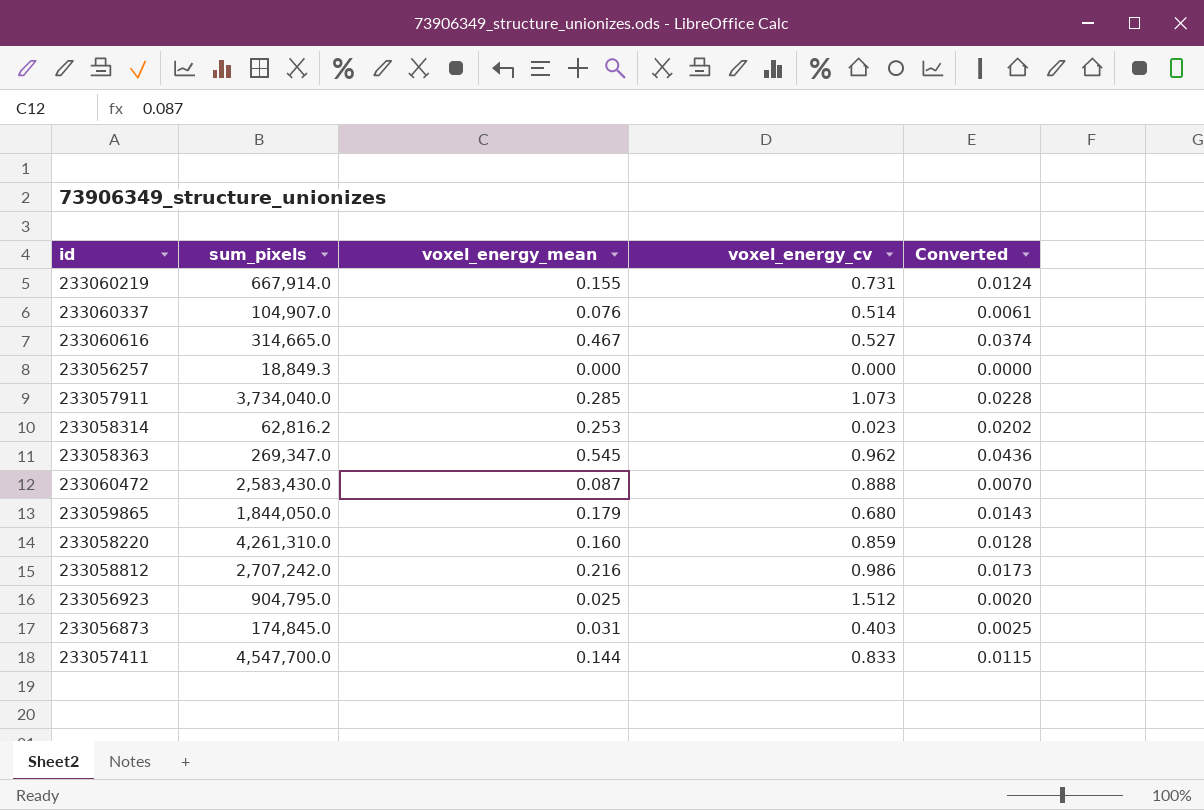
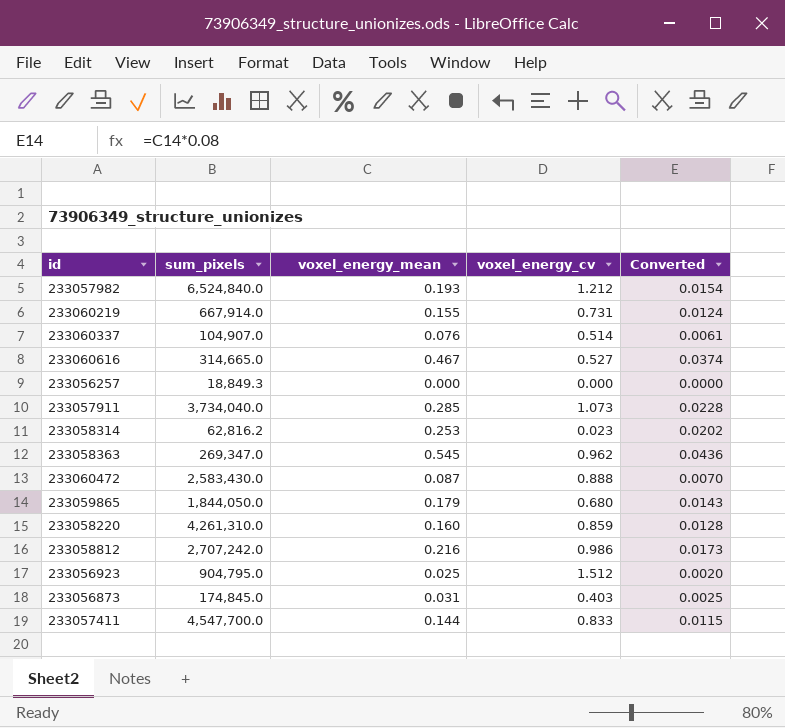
row 233057982: none -> 6,524,840.0 | 0.193 | 1.212 | 0.0154

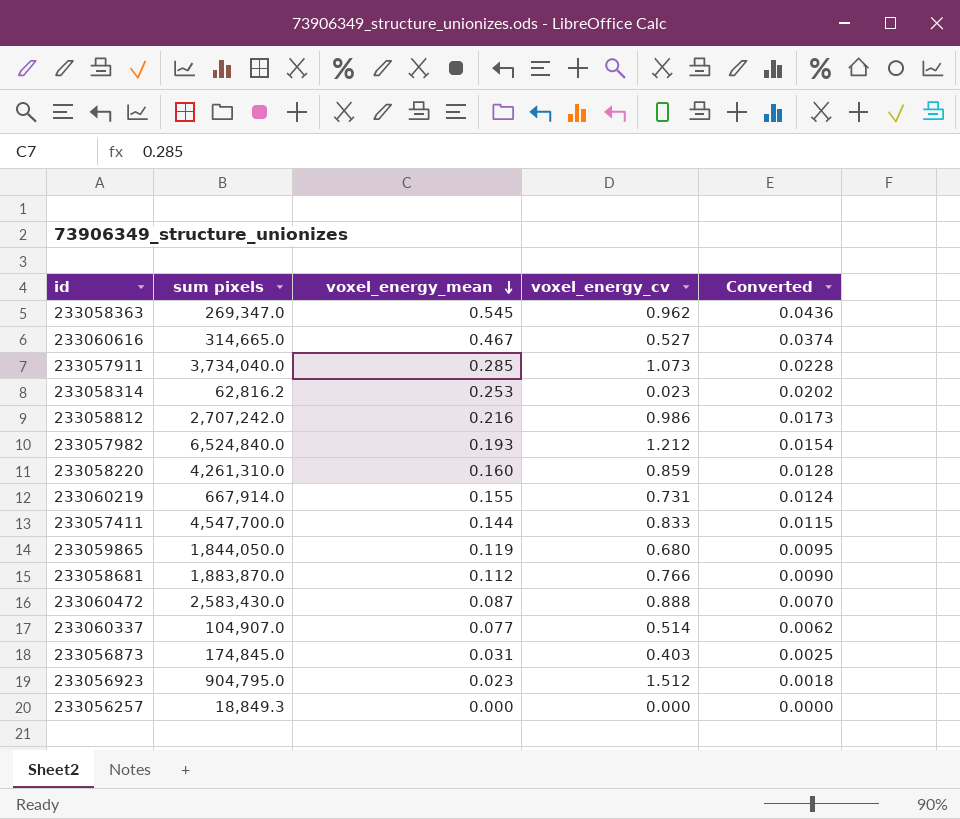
row order: none -> voxel_energy_mean descending
column name: sum_pixels -> sum pixels
233059865 | voxel_energy_mean: 0.179 -> 0.119
233059865 | Converted: 0.0143 -> 0.0095
row 233058681: none -> 1,883,870.0 | 0.112 | 0.766 | 0.0090
233060337 | voxel_energy_mean: 0.076 -> 0.077
233060337 | Converted: 0.0061 -> 0.0062
233056923 | voxel_energy_mean: 0.025 -> 0.023
233056923 | Converted: 0.0020 -> 0.0018

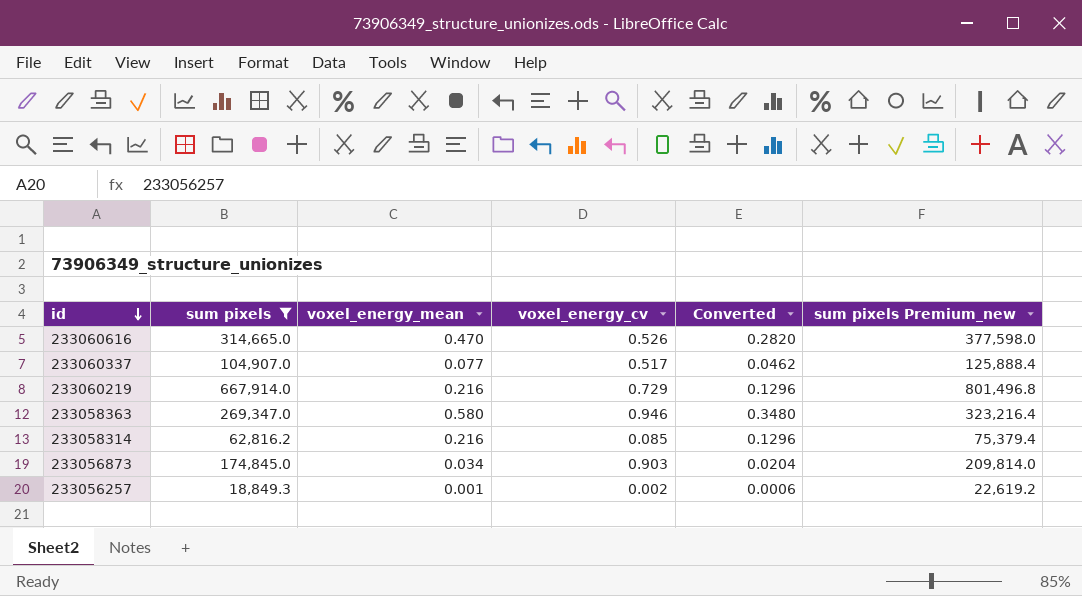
filter: none -> sum pixels <= 667,914.0
row order: voxel_energy_mean descending -> id descending
column Converted | formula: [voxel_energy_mean] * 0.08 -> [voxel_energy_mean] * 0.6
column sum pixels Premium_new | formula: none -> [sum pixels] * 1.2
233060616 | voxel_energy_mean: 0.467 -> 0.470
233060616 | voxel_energy_cv: 0.527 -> 0.526
233060337 | voxel_energy_cv: 0.514 -> 0.517
233060219 | voxel_energy_mean: 0.155 -> 0.216
233060219 | voxel_energy_cv: 0.731 -> 0.729
233058363 | voxel_energy_mean: 0.545 -> 0.580
233058363 | voxel_energy_cv: 0.962 -> 0.946
233058314 | voxel_energy_mean: 0.253 -> 0.216
233058314 | voxel_energy_cv: 0.023 -> 0.085
233056873 | voxel_energy_mean: 0.031 -> 0.034
233056873 | voxel_energy_cv: 0.403 -> 0.903
233056257 | voxel_energy_mean: 0.000 -> 0.001
233056257 | voxel_energy_cv: 0.000 -> 0.002

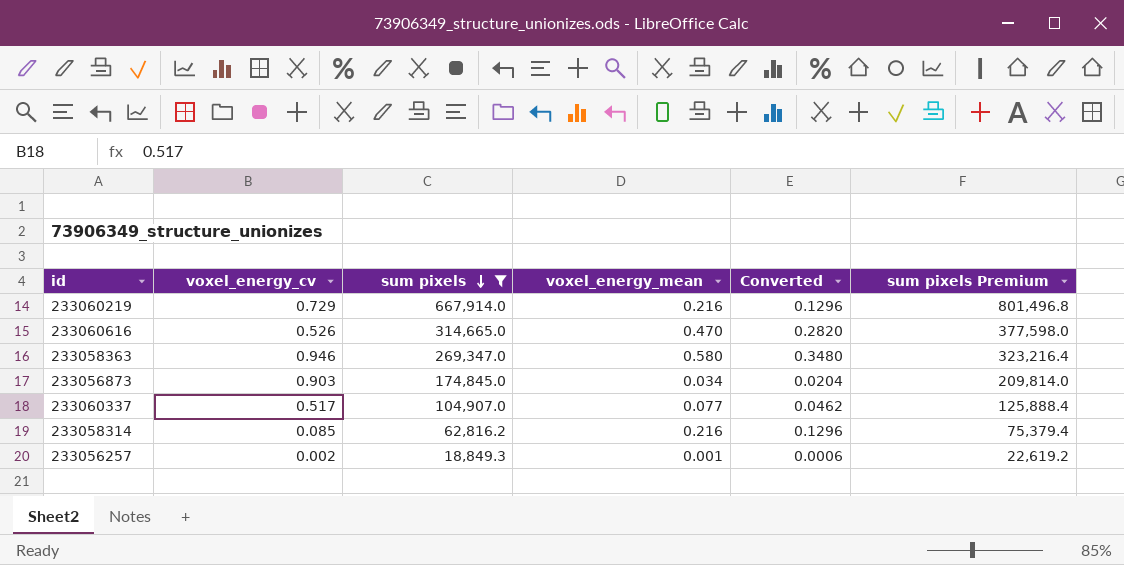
row order: id descending -> sum pixels descending
column voxel_energy_cv | position: 4 -> 2
column name: sum pixels Premium_new -> sum pixels Premium

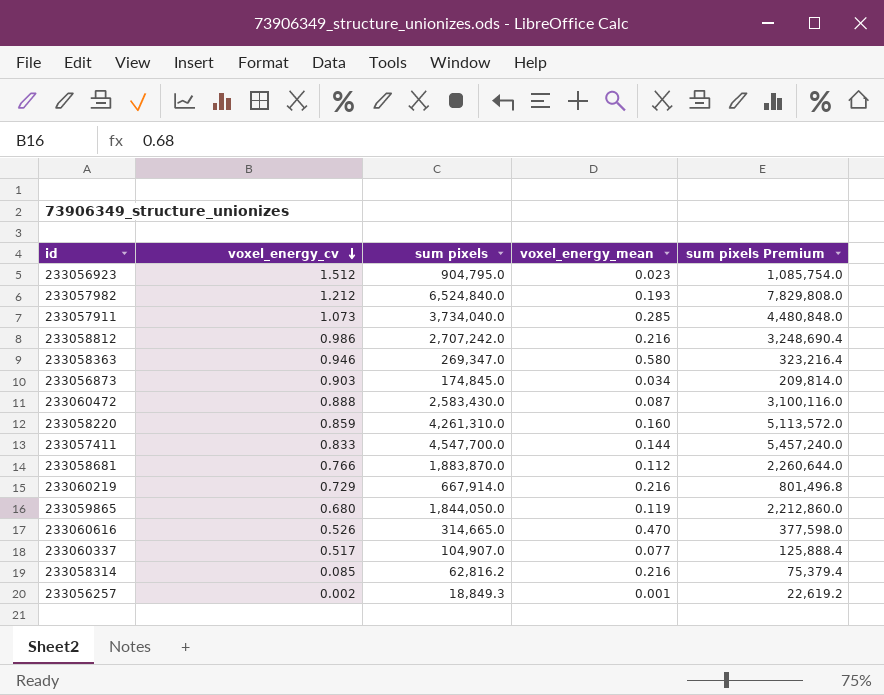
filter: sum pixels <= 667,914.0 -> none
row order: sum pixels descending -> voxel_energy_cv descending
column Converted | formula: [voxel_energy_mean] * 0.6 -> none

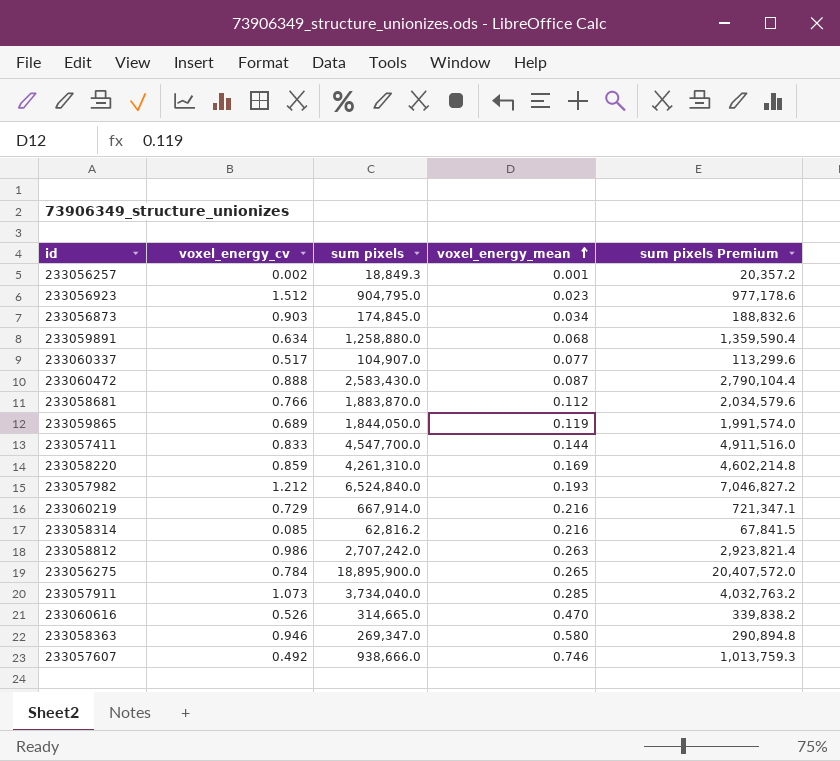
row order: voxel_energy_cv descending -> voxel_energy_mean ascending
column sum pixels Premium | formula: [sum pixels] * 1.2 -> [sum pixels] * 1.08
row 233059891: none -> 0.634 | 1,258,880.0 | 0.068 | 1,359,590.4
233059865 | voxel_energy_cv: 0.680 -> 0.689
233058220 | voxel_energy_mean: 0.160 -> 0.169
233058812 | voxel_energy_mean: 0.216 -> 0.263
row 233056275: none -> 0.784 | 18,895,900.0 | 0.265 | 20,407,572.0
row 233057607: none -> 0.492 | 938,666.0 | 0.746 | 1,013,759.3

